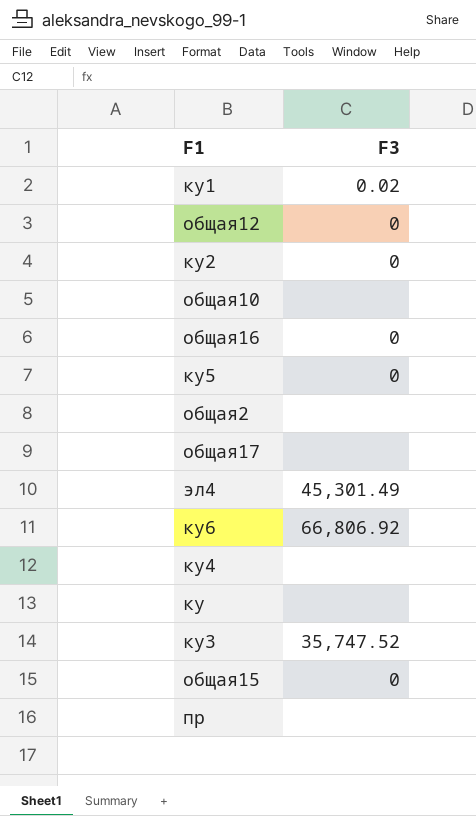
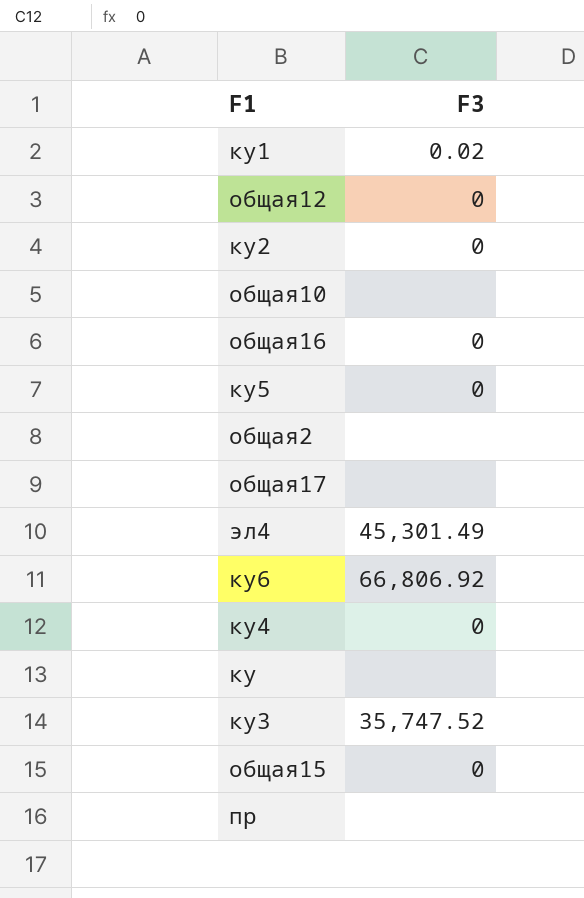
ку4 | F3: none -> 0

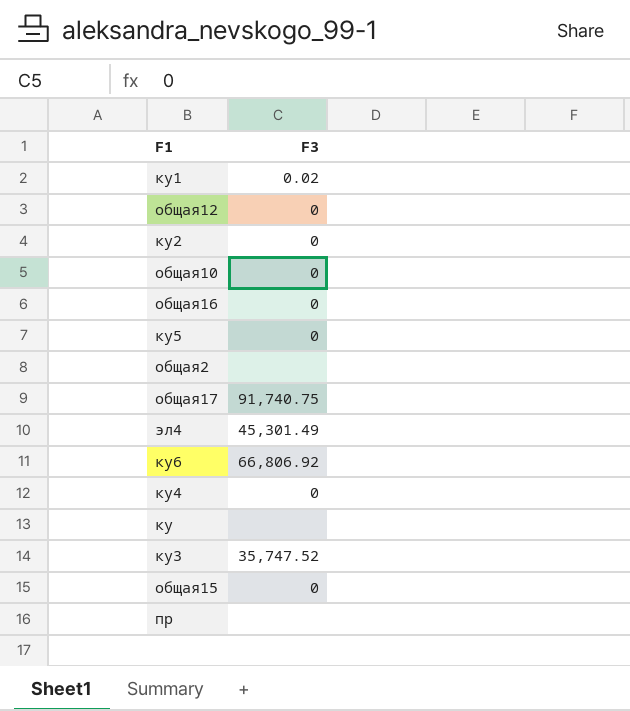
общая10 | F3: none -> 0
общая17 | F3: none -> 91,740.75

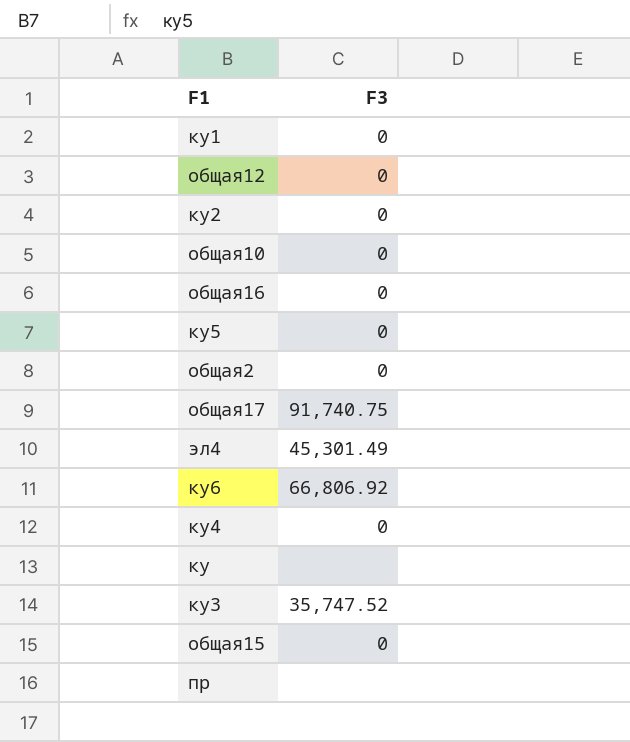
ку1 | F3: 0.02 -> 0
общая2 | F3: none -> 0

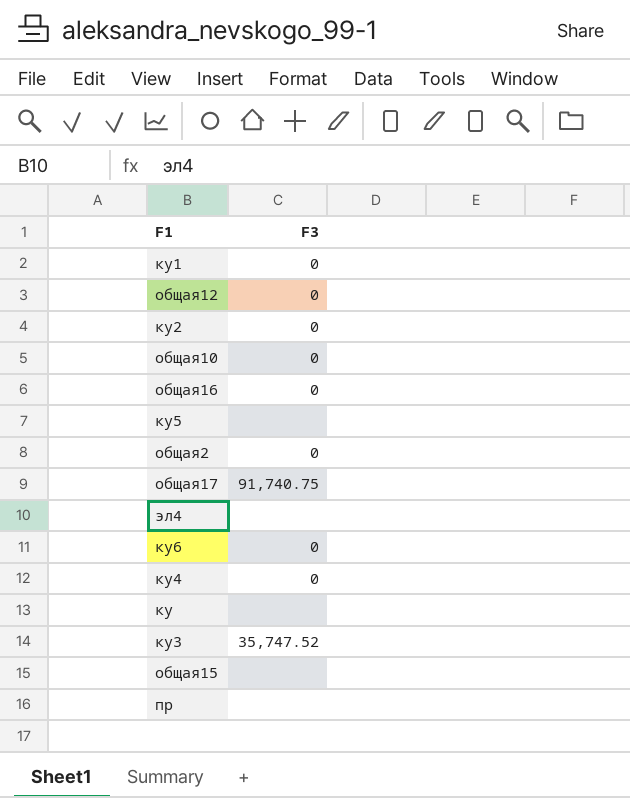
ку5 | F3: 0 -> none
эл4 | F3: 45,301.49 -> none
ку6 | F3: 66,806.92 -> 0
общая15 | F3: 0 -> none

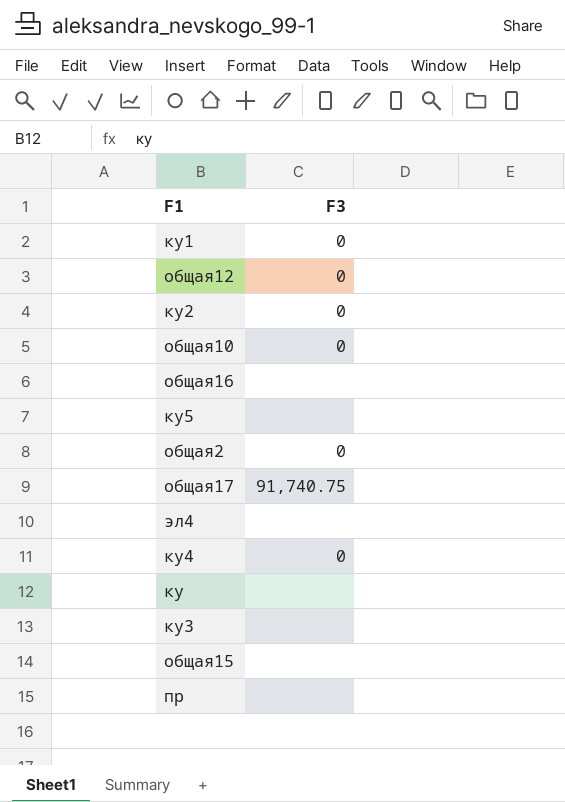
row ку6: 0 -> none
общая16 | F3: 0 -> none
ку3 | F3: 35,747.52 -> none

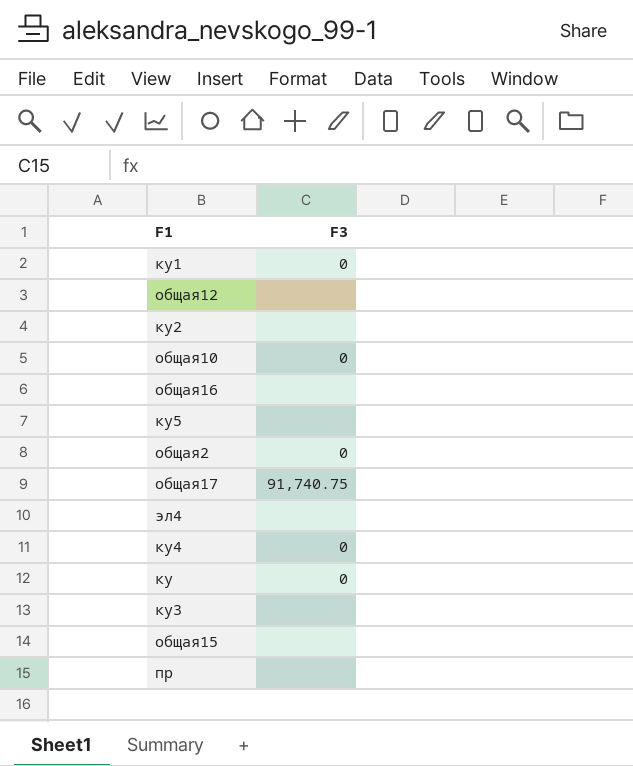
общая12 | F3: 0 -> none
ку2 | F3: 0 -> none
ку | F3: none -> 0

